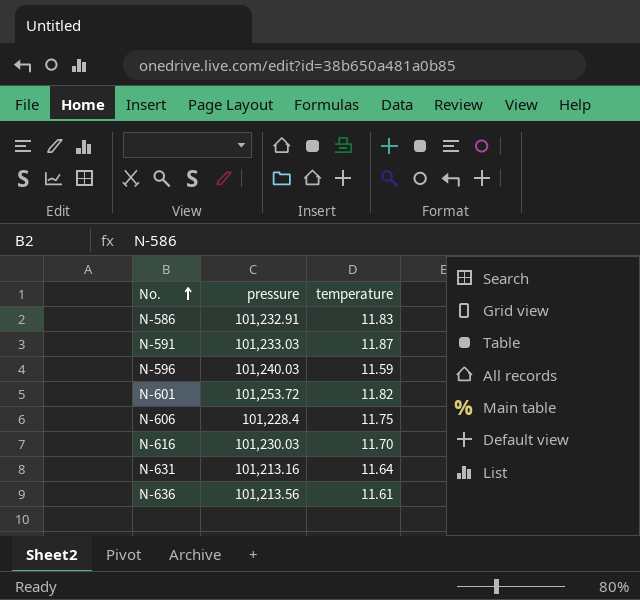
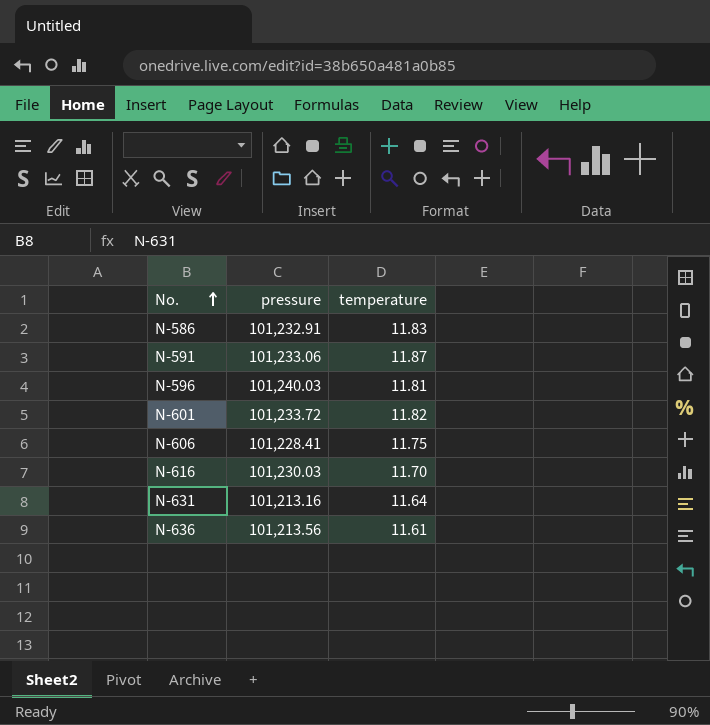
N-591 | pressure: 101,233.03 -> 101,233.06
N-596 | temperature: 11.59 -> 11.81
N-601 | pressure: 101,253.72 -> 101,233.72
N-606 | pressure: 101,228.4 -> 101,228.41

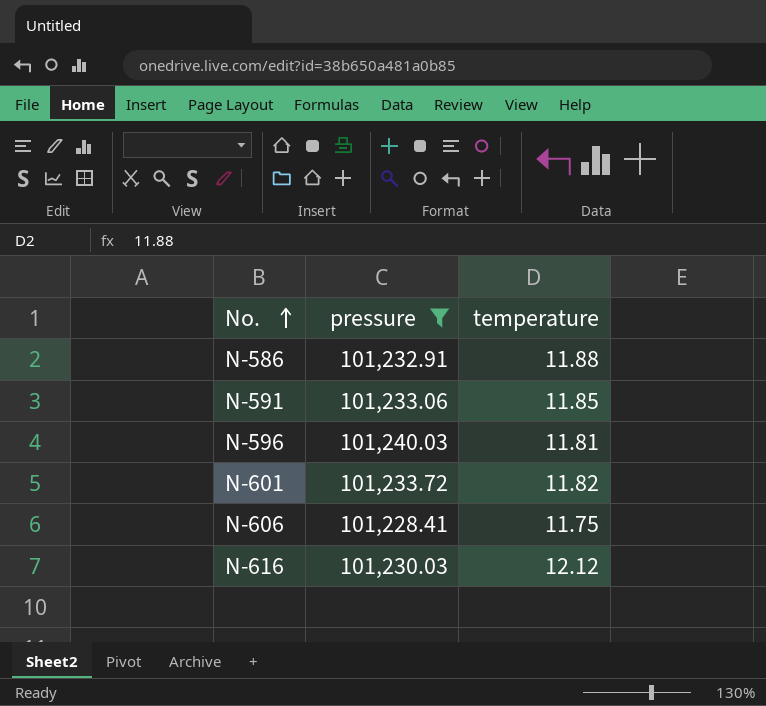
filter: none -> pressure >= 101,228.41
N-586 | temperature: 11.83 -> 11.88
N-591 | temperature: 11.87 -> 11.85
N-616 | temperature: 11.70 -> 12.12

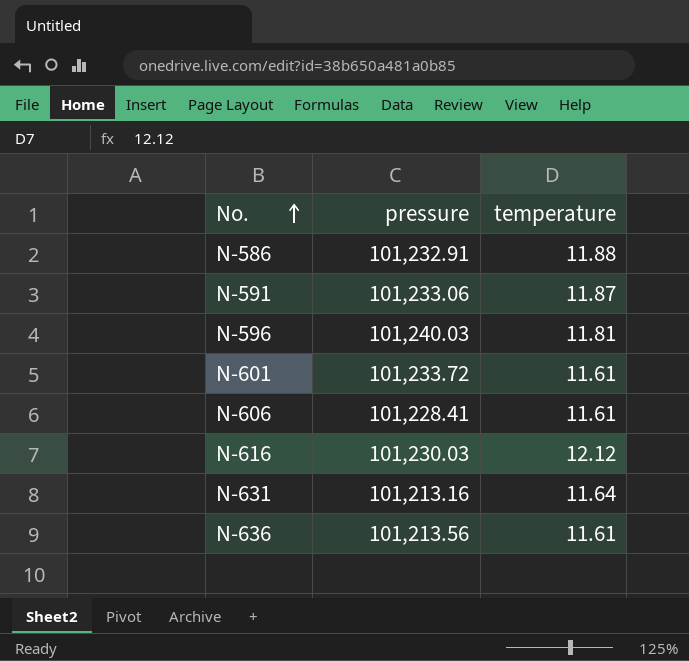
filter: pressure >= 101,228.41 -> none
N-591 | temperature: 11.85 -> 11.87
N-601 | temperature: 11.82 -> 11.61
N-606 | temperature: 11.75 -> 11.61

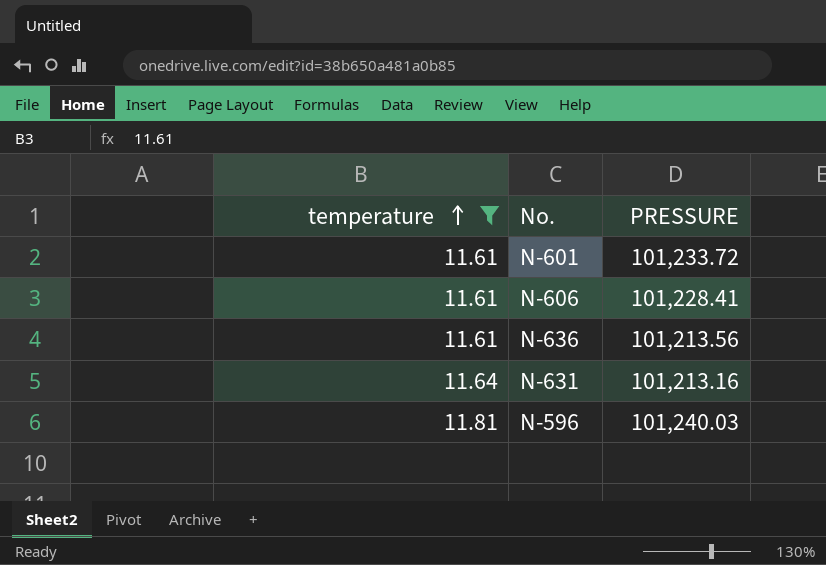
filter: none -> temperature <= 11.81
row order: No. ascending -> temperature ascending
column temperature | position: 3 -> 1
column name: pressure -> PRESSURE

